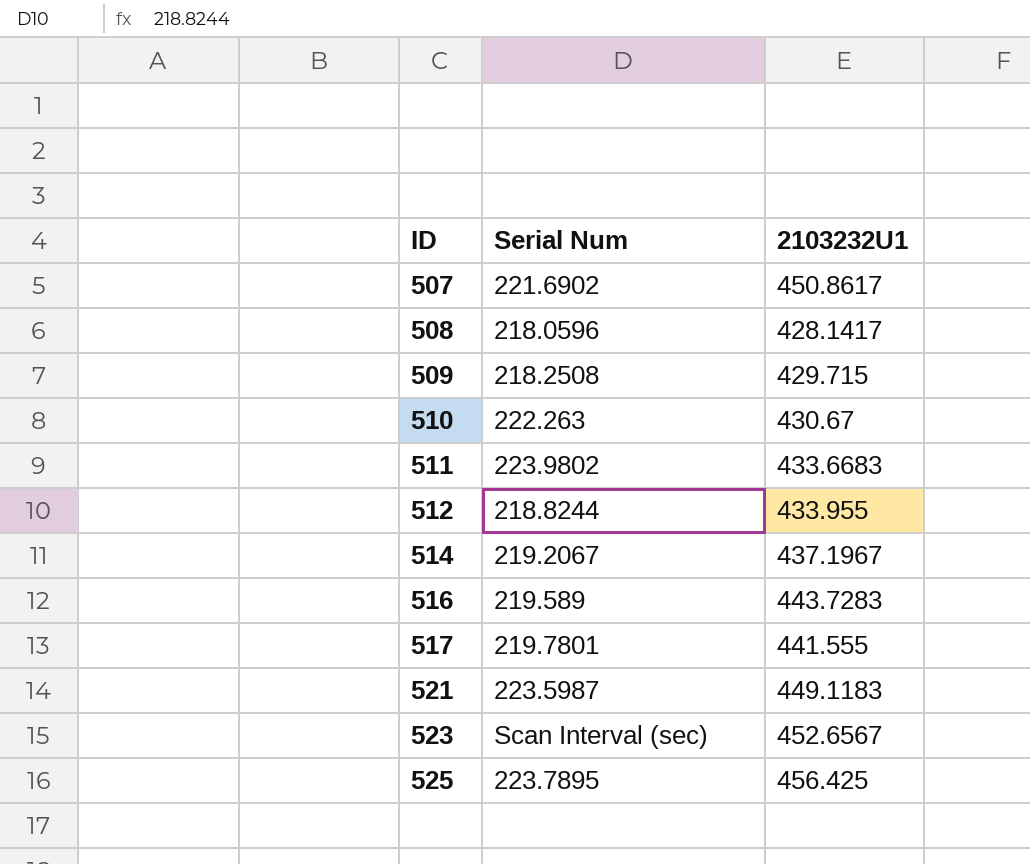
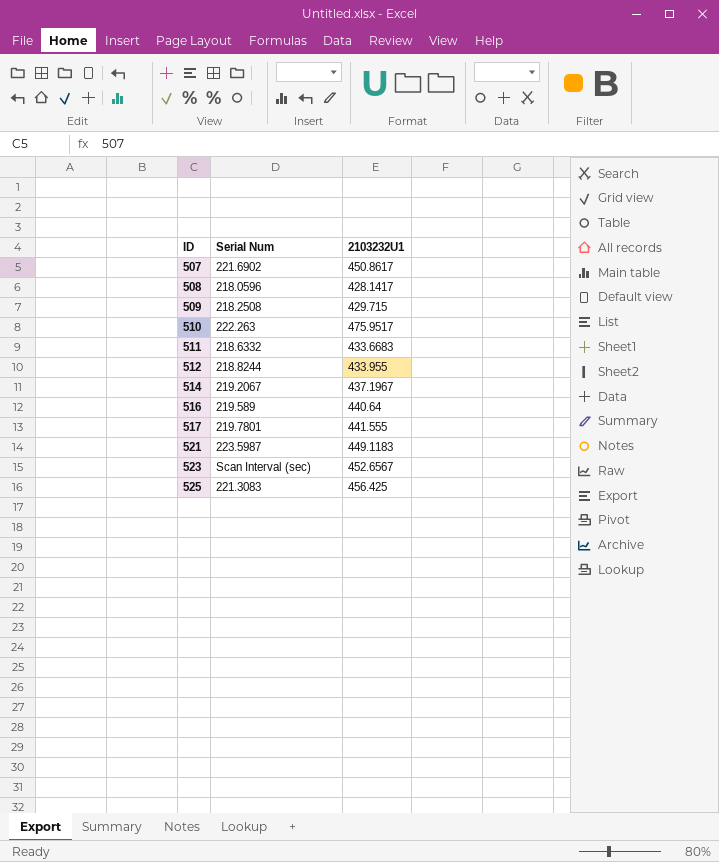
510 | 2103232U1: 430.67 -> 475.9517
511 | Serial Num: 223.9802 -> 218.6332
516 | 2103232U1: 443.7283 -> 440.64
525 | Serial Num: 223.7895 -> 221.3083

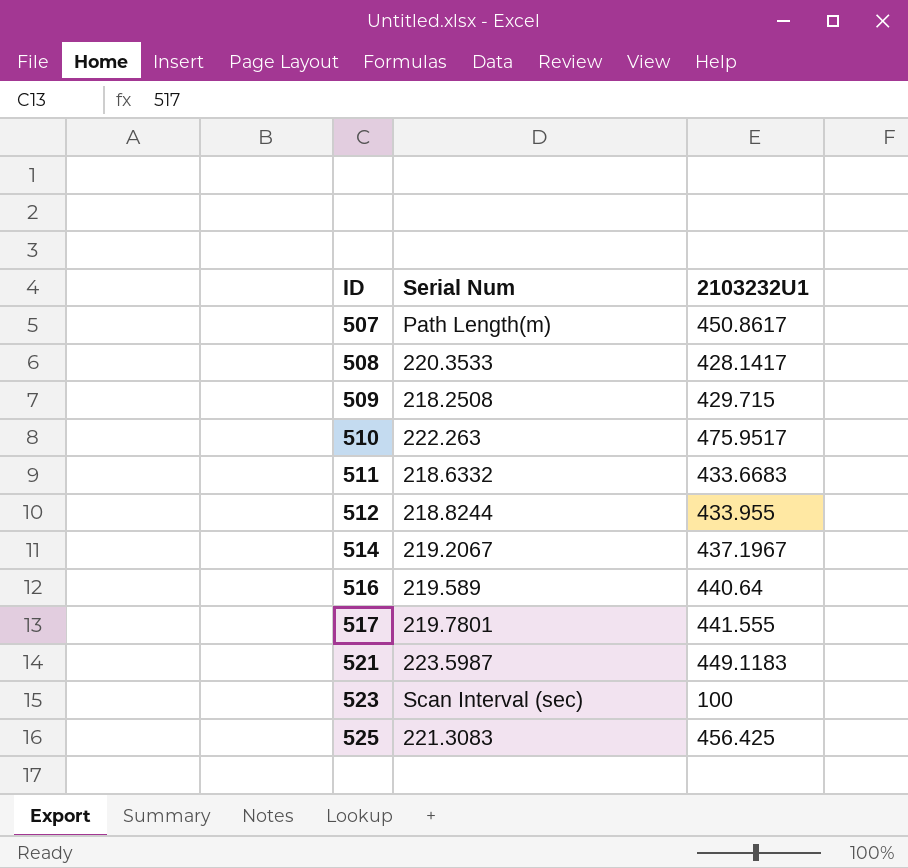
507 | Serial Num: 221.6902 -> Path Length(m)
508 | Serial Num: 218.0596 -> 220.3533
523 | 2103232U1: 452.6567 -> 100

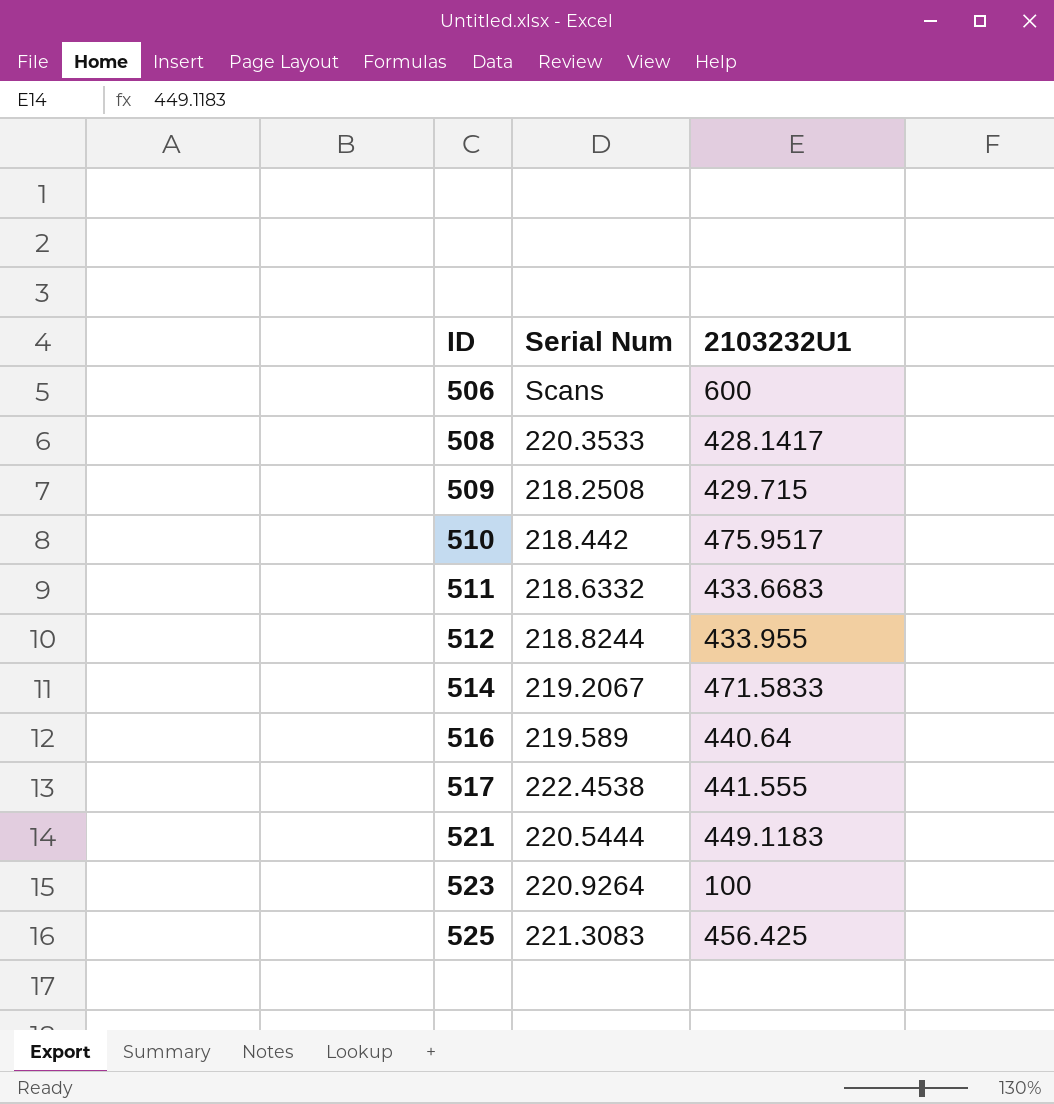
row 507: Path Length(m) | 450.8617 -> none
row 506: none -> Scans | 600
510 | Serial Num: 222.263 -> 218.442
514 | 2103232U1: 437.1967 -> 471.5833
517 | Serial Num: 219.7801 -> 222.4538
521 | Serial Num: 223.5987 -> 220.5444
523 | Serial Num: Scan Interval (sec) -> 220.9264

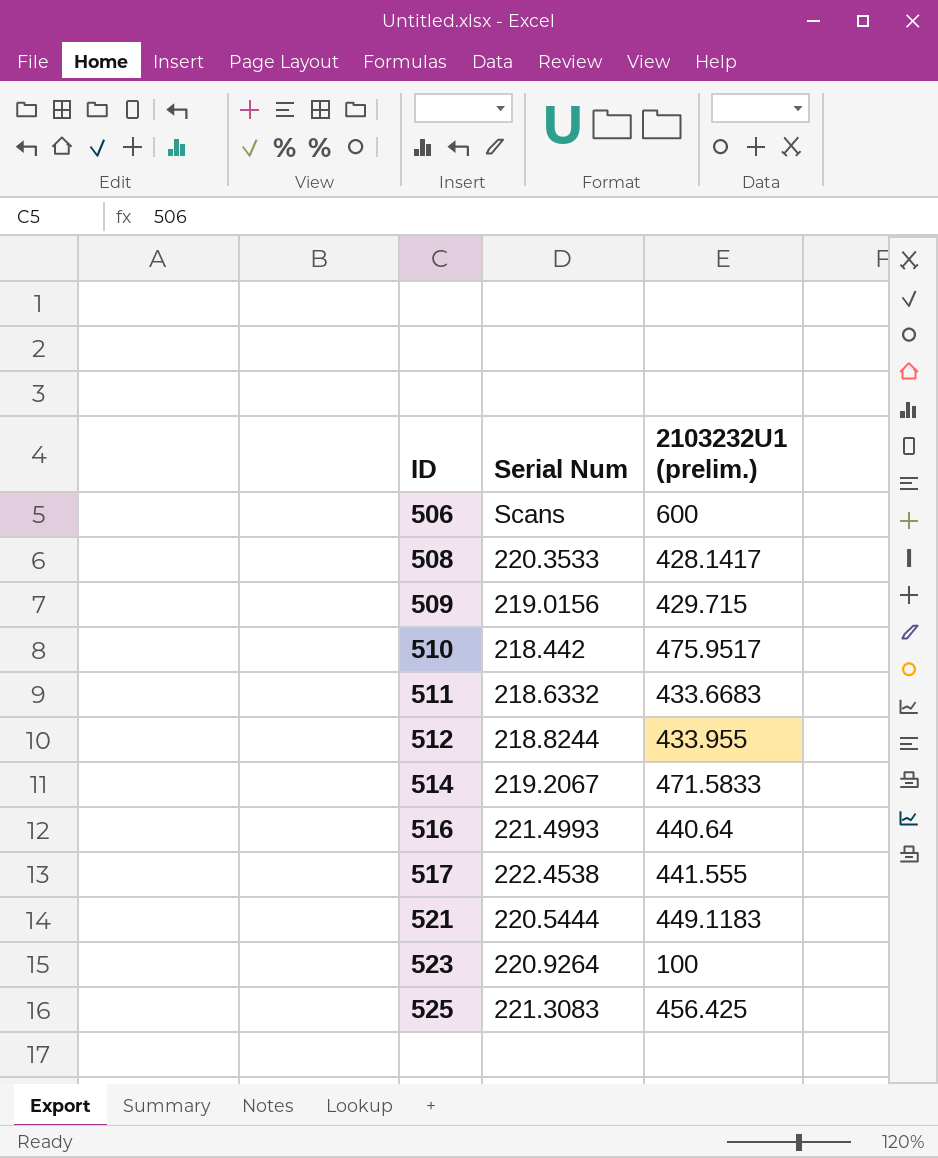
column name: 2103232U1 -> 2103232U1 (prelim.)
509 | Serial Num: 218.2508 -> 219.0156
516 | Serial Num: 219.589 -> 221.4993

